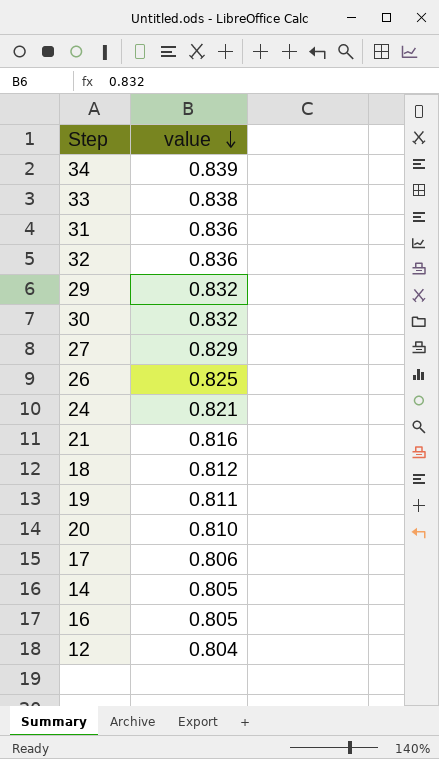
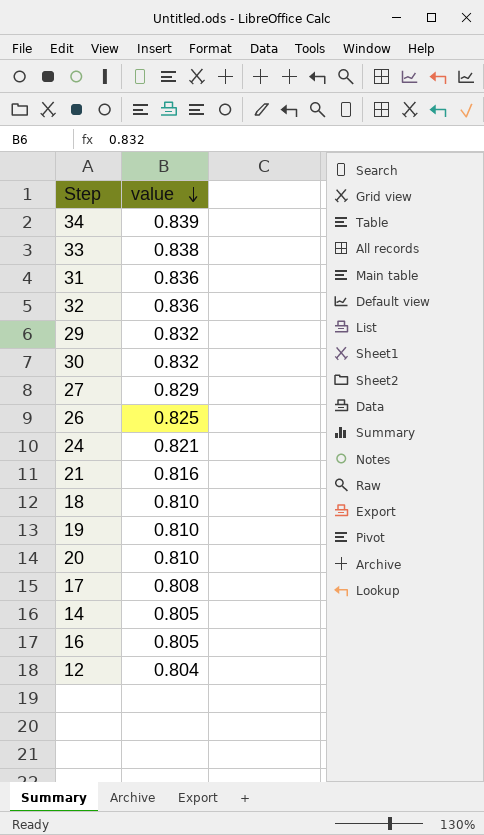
18 | value: 0.812 -> 0.810
19 | value: 0.811 -> 0.810
17 | value: 0.806 -> 0.808

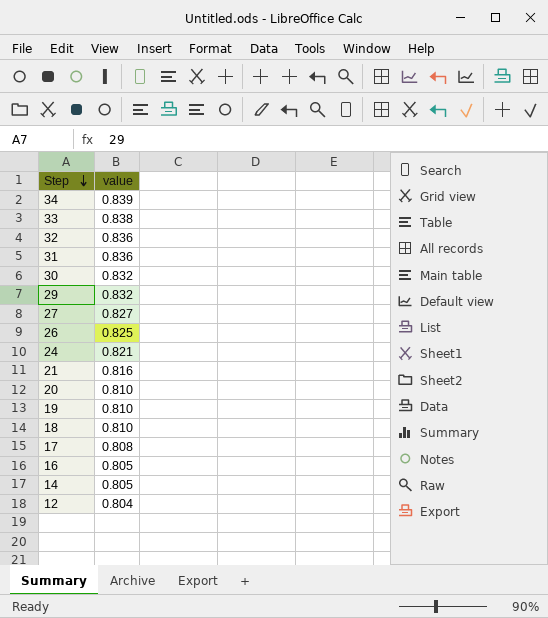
row order: value descending -> Step descending
27 | value: 0.829 -> 0.827

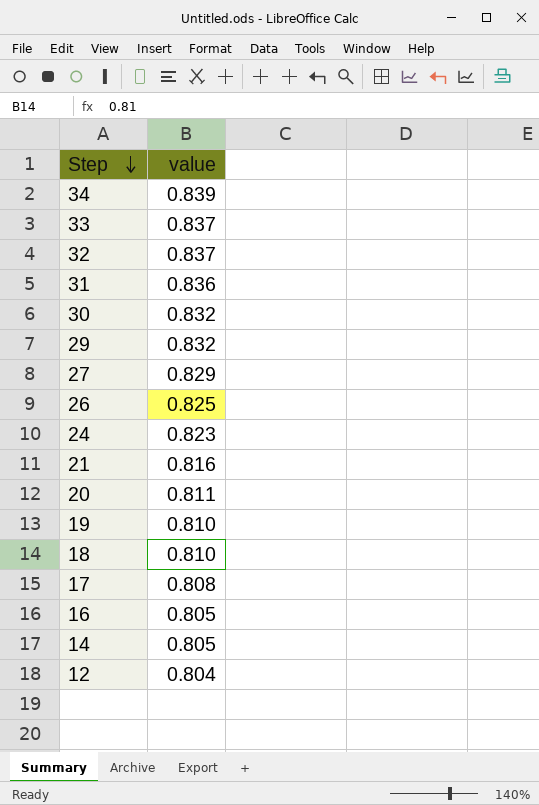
33 | value: 0.838 -> 0.837
32 | value: 0.836 -> 0.837
27 | value: 0.827 -> 0.829
24 | value: 0.821 -> 0.823
20 | value: 0.810 -> 0.811

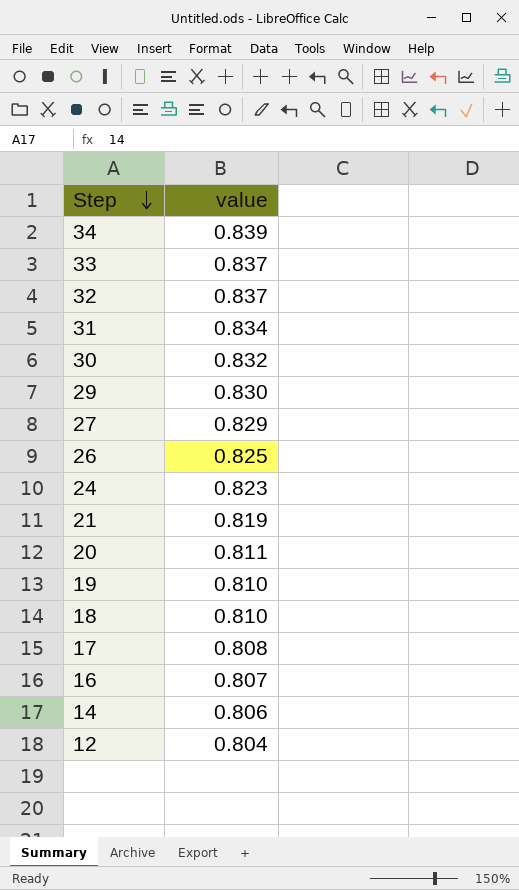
31 | value: 0.836 -> 0.834
29 | value: 0.832 -> 0.830
21 | value: 0.816 -> 0.819
16 | value: 0.805 -> 0.807
14 | value: 0.805 -> 0.806

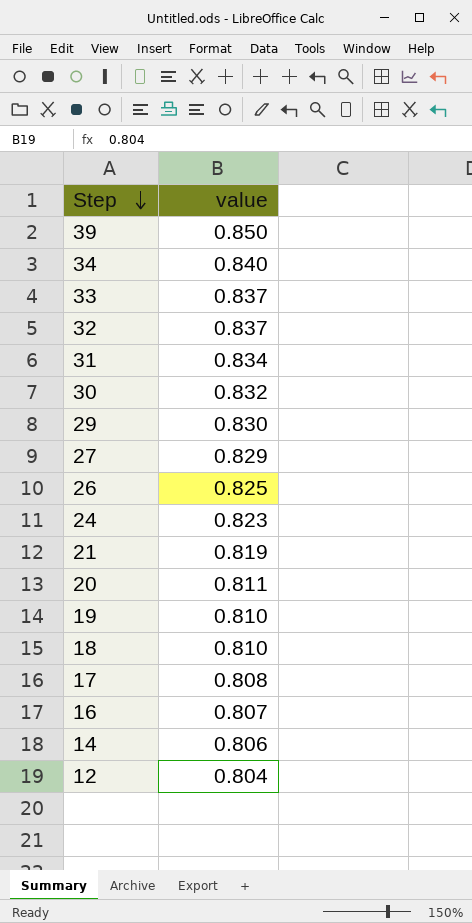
row 39: none -> 0.850
34 | value: 0.839 -> 0.840

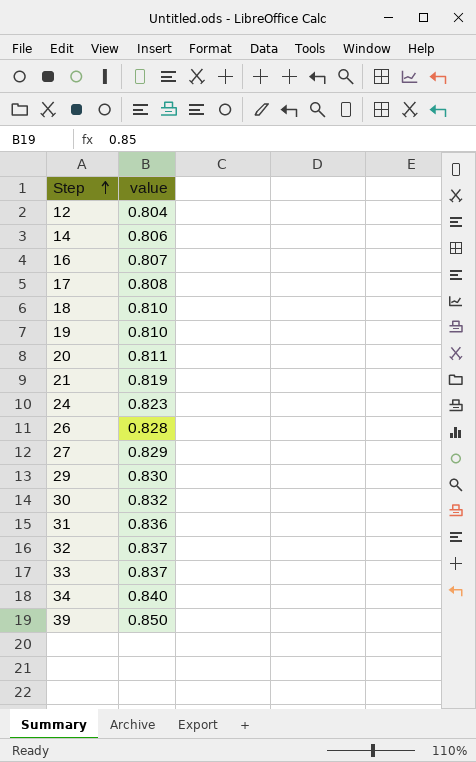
row order: Step descending -> Step ascending
26 | value: 0.825 -> 0.828
31 | value: 0.834 -> 0.836

